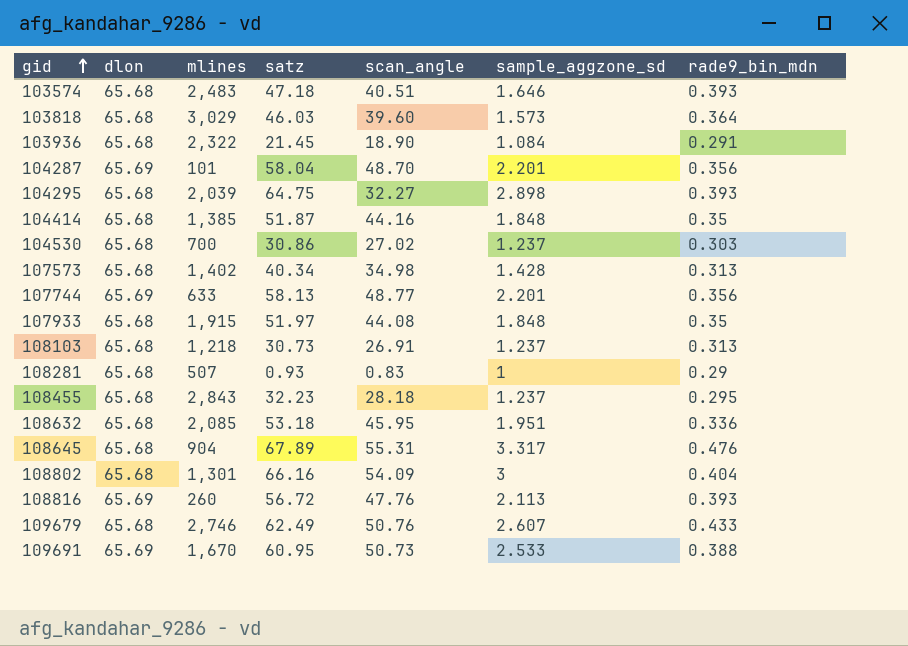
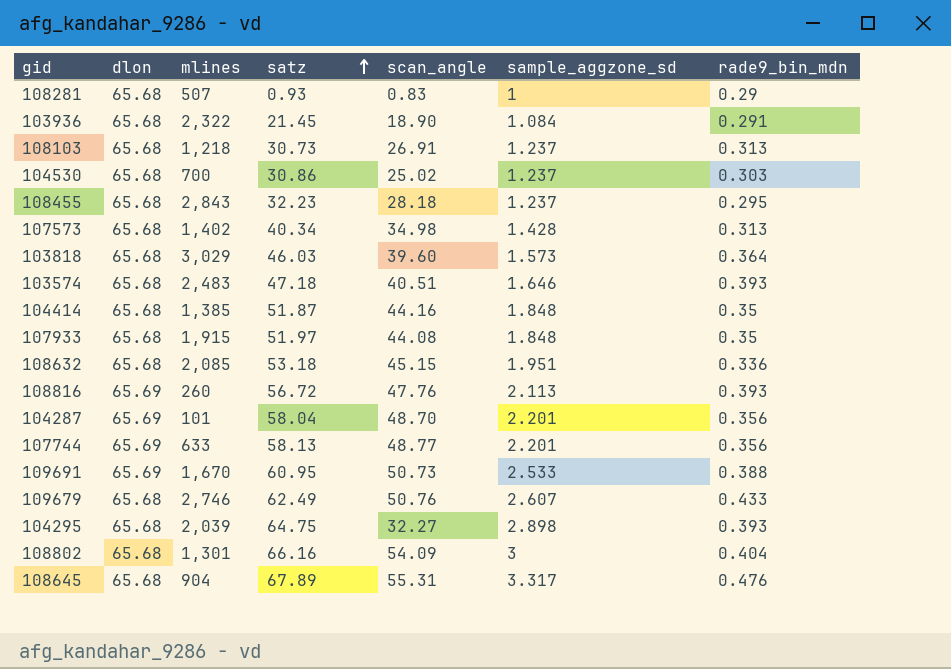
row order: gid ascending -> satz ascending
104530 | scan_angle: 27.02 -> 25.02
108632 | scan_angle: 45.95 -> 45.15

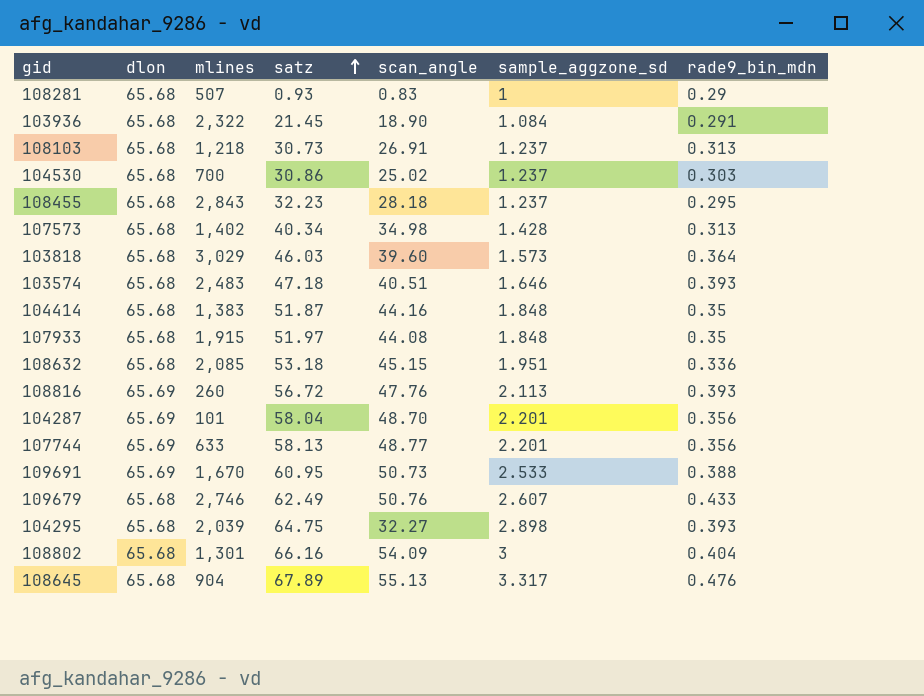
104414 | mlines: 1,385 -> 1,383
108645 | scan_angle: 55.31 -> 55.13

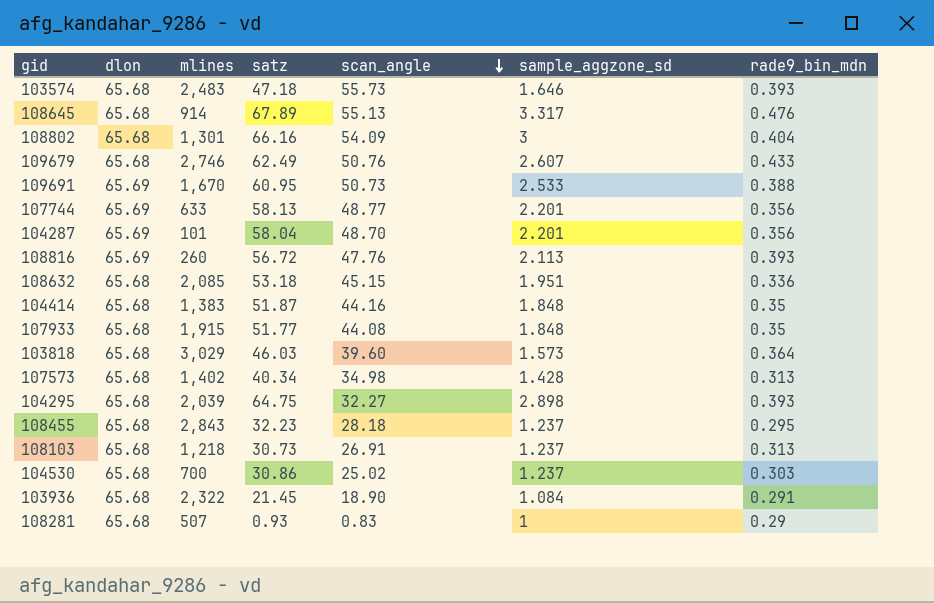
row order: satz ascending -> scan_angle descending
103574 | scan_angle: 40.51 -> 55.73
108645 | mlines: 904 -> 914
107933 | satz: 51.97 -> 51.77

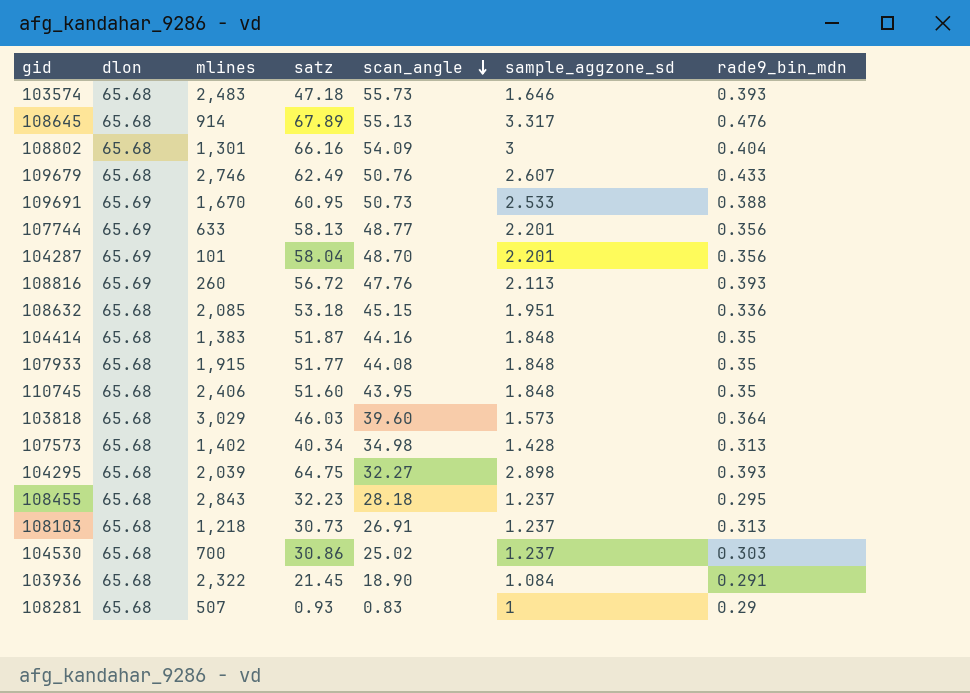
row 110745: none -> 65.68 | 2,406 | 51.60 | 43.95 | 1.848 | 0.35

